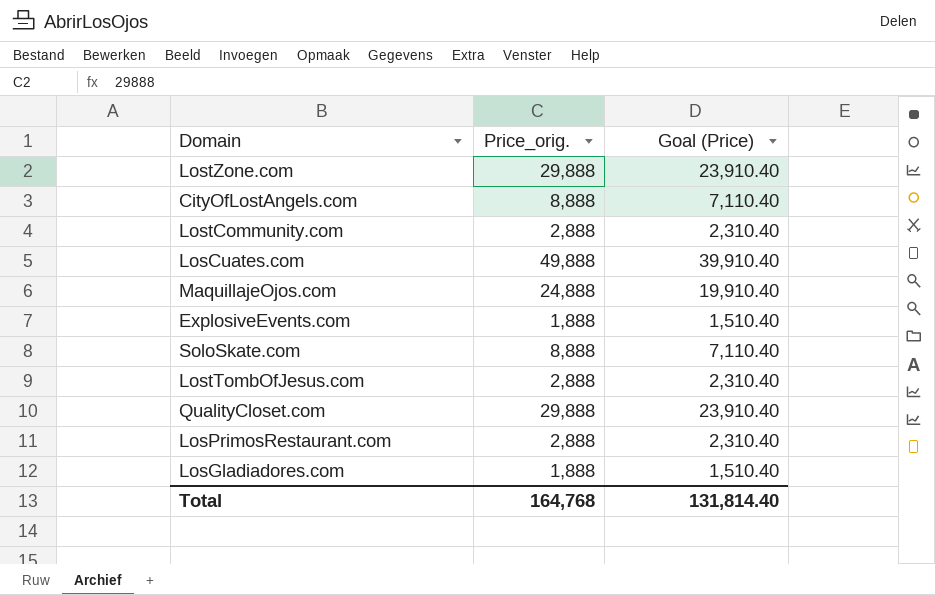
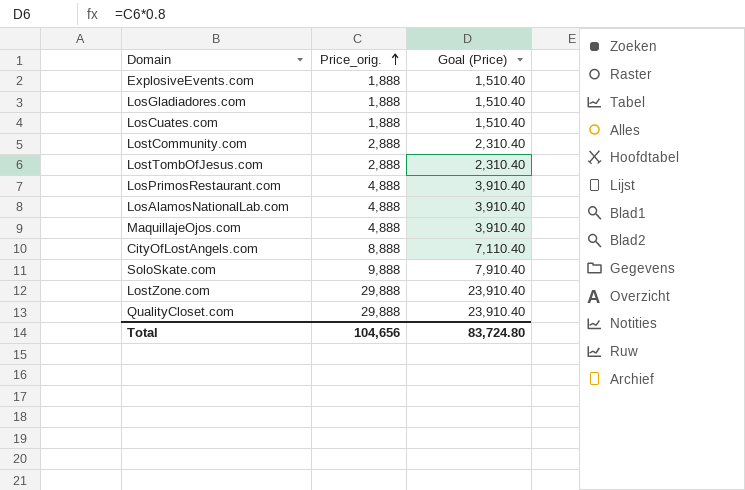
row order: none -> Price_orig. ascending
LosCuates.com | Price_orig.: 49,888 -> 1,888
LosCuates.com | Goal (Price): 39,910.40 -> 1,510.40
LosPrimosRestaurant.com | Price_orig.: 2,888 -> 4,888
LosPrimosRestaurant.com | Goal (Price): 2,310.40 -> 3,910.40
row LosAlamosNationalLab.com: none -> 4,888 | 3,910.40
MaquillajeOjos.com | Price_orig.: 24,888 -> 4,888
MaquillajeOjos.com | Goal (Price): 19,910.40 -> 3,910.40
SoloSkate.com | Price_orig.: 8,888 -> 9,888
SoloSkate.com | Goal (Price): 7,110.40 -> 7,910.40
Total | Price_orig.: 164,768 -> 104,656
Total | Goal (Price): 131,814.40 -> 83,724.80

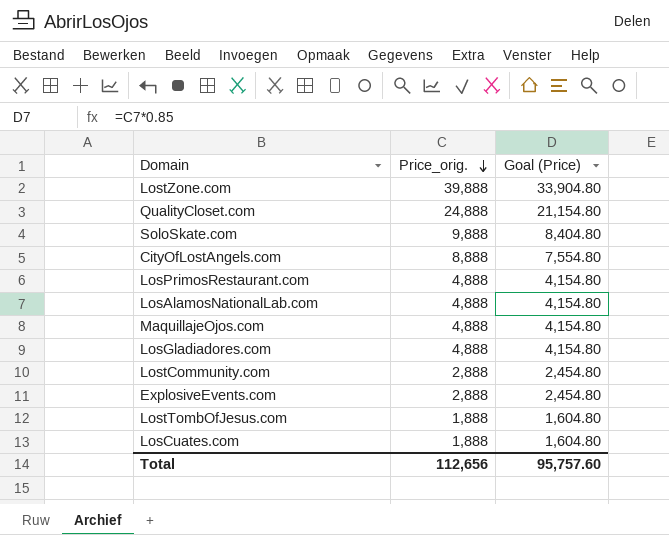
row order: Price_orig. ascending -> Price_orig. descending
column Goal (Price) | formula: [Price_orig.] * 0.8 -> [Price_orig.] * 0.85
LostZone.com | Price_orig.: 29,888 -> 39,888
QualityCloset.com | Price_orig.: 29,888 -> 24,888
LosGladiadores.com | Price_orig.: 1,888 -> 4,888
ExplosiveEvents.com | Price_orig.: 1,888 -> 2,888
LostTombOfJesus.com | Price_orig.: 2,888 -> 1,888
Total | Price_orig.: 104,656 -> 112,656
Total | Goal (Price): 83,724.80 -> 95,757.60

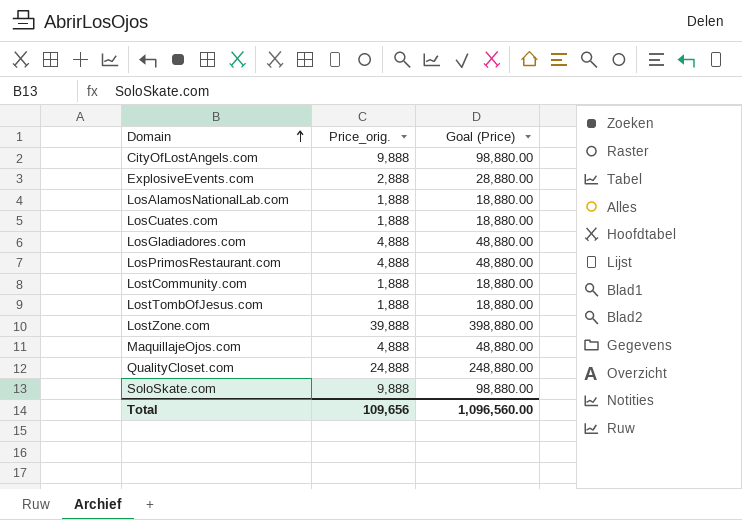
row order: Price_orig. descending -> Domain ascending
column Goal (Price) | formula: [Price_orig.] * 0.85 -> [Price_orig.] * 10
CityOfLostAngels.com | Price_orig.: 8,888 -> 9,888
LosAlamosNationalLab.com | Price_orig.: 4,888 -> 1,888
LostCommunity.com | Price_orig.: 2,888 -> 1,888
Total | Price_orig.: 112,656 -> 109,656
Total | Goal (Price): 95,757.60 -> 1,096,560.00

